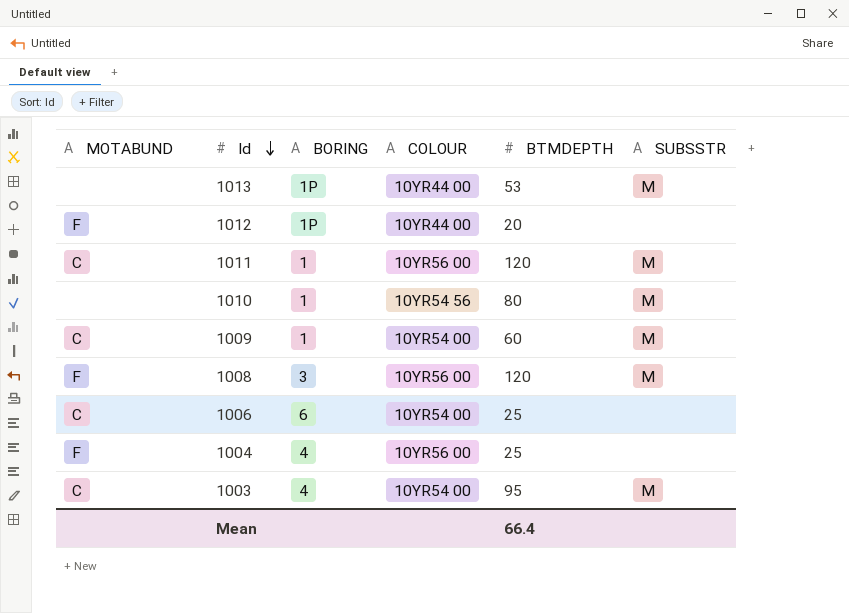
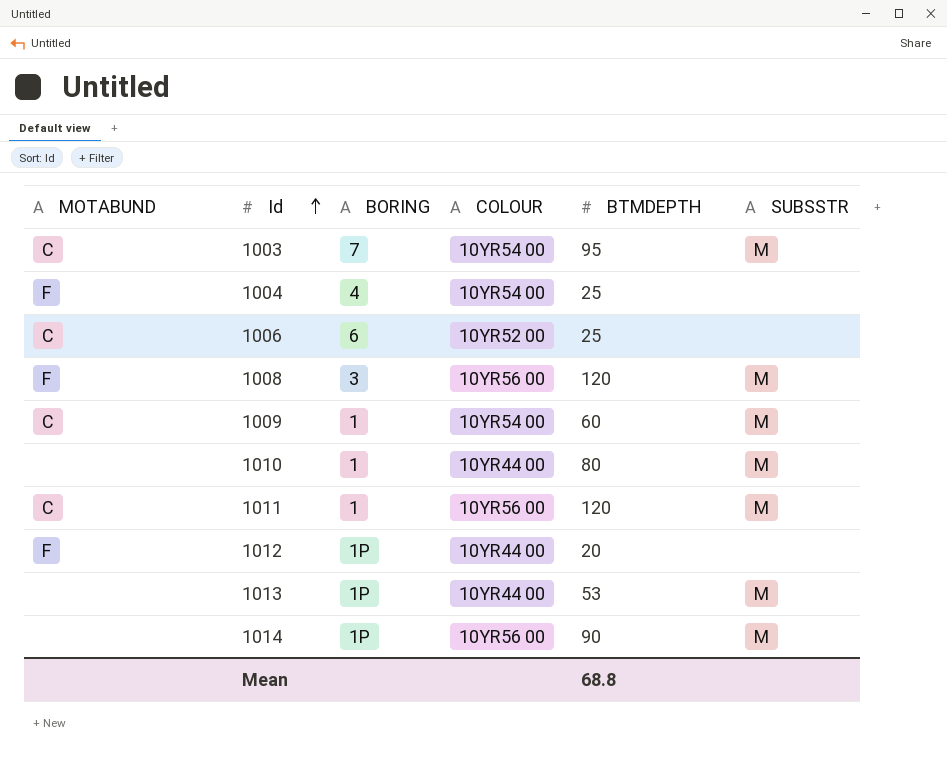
row order: Id descending -> Id ascending
1003 | BORING: 4 -> 7
1004 | COLOUR: 10YR56 00 -> 10YR54 00
1006 | COLOUR: 10YR54 00 -> 10YR52 00
1010 | COLOUR: 10YR54 56 -> 10YR44 00
row 1014: none -> none | 1P | 10YR56 00 | 90 | M
Mean | BTMDEPTH: 66.4 -> 68.8

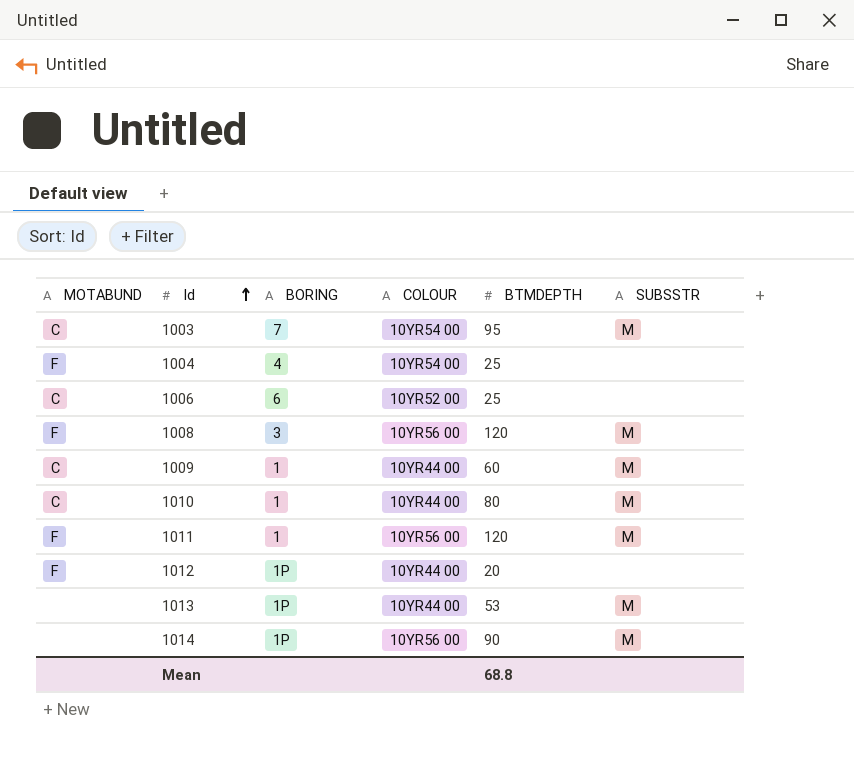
1009 | COLOUR: 10YR54 00 -> 10YR44 00
1010 | MOTABUND: none -> C
1011 | MOTABUND: C -> F

